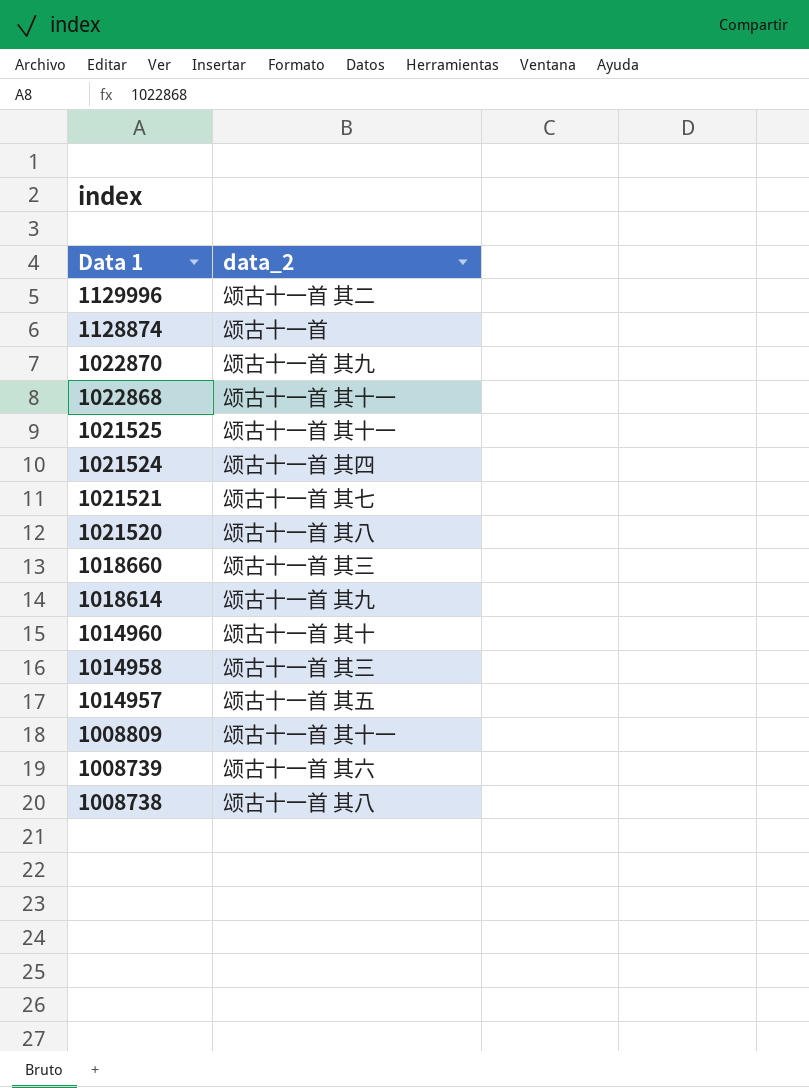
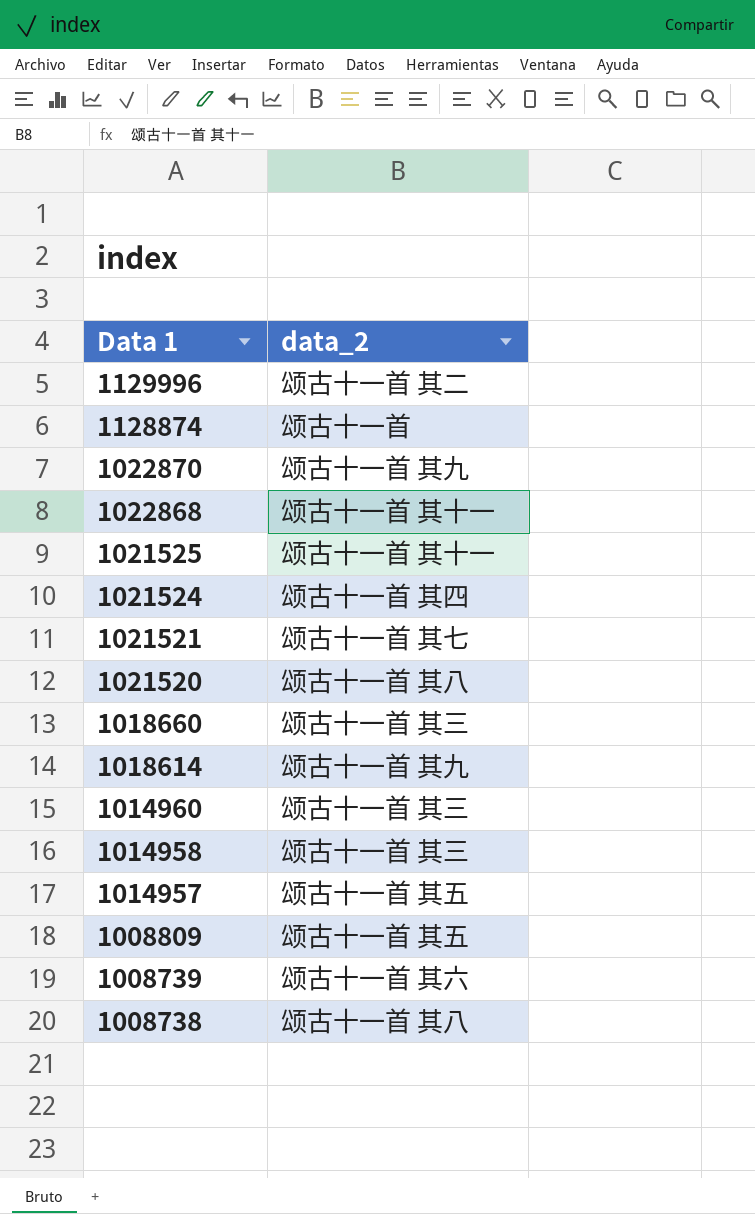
1014960 | data_2: 颂古十一首 其十 -> 颂古十一首 其三
1008809 | data_2: 颂古十一首 其十一 -> 颂古十一首 其五

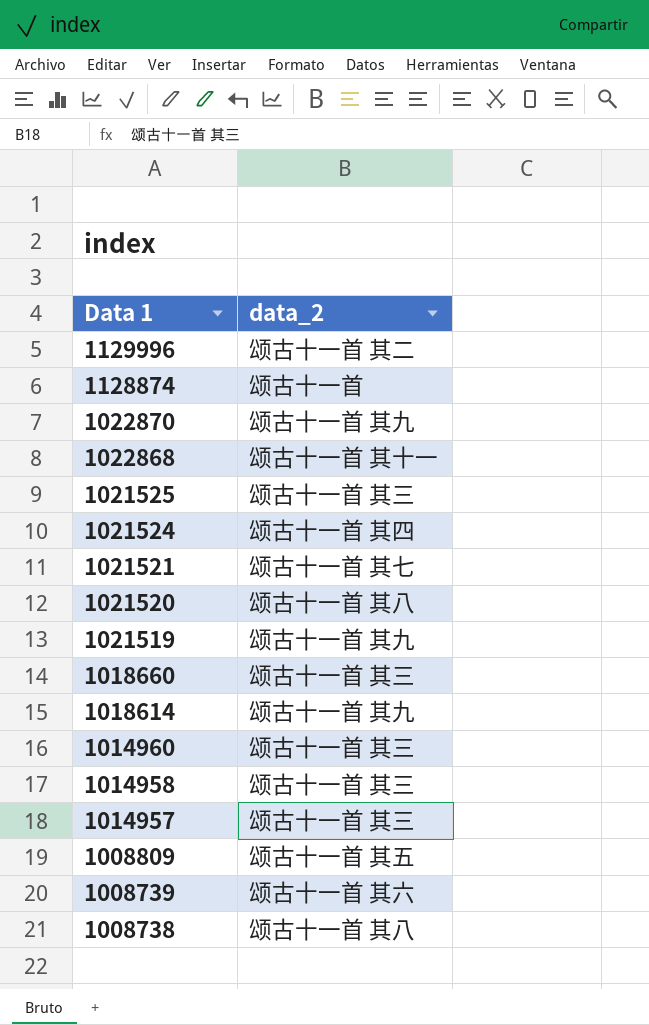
1021525 | data_2: 颂古十一首 其十一 -> 颂古十一首 其三
row 1021519: none -> 颂古十一首 其九
1014957 | data_2: 颂古十一首 其五 -> 颂古十一首 其三

